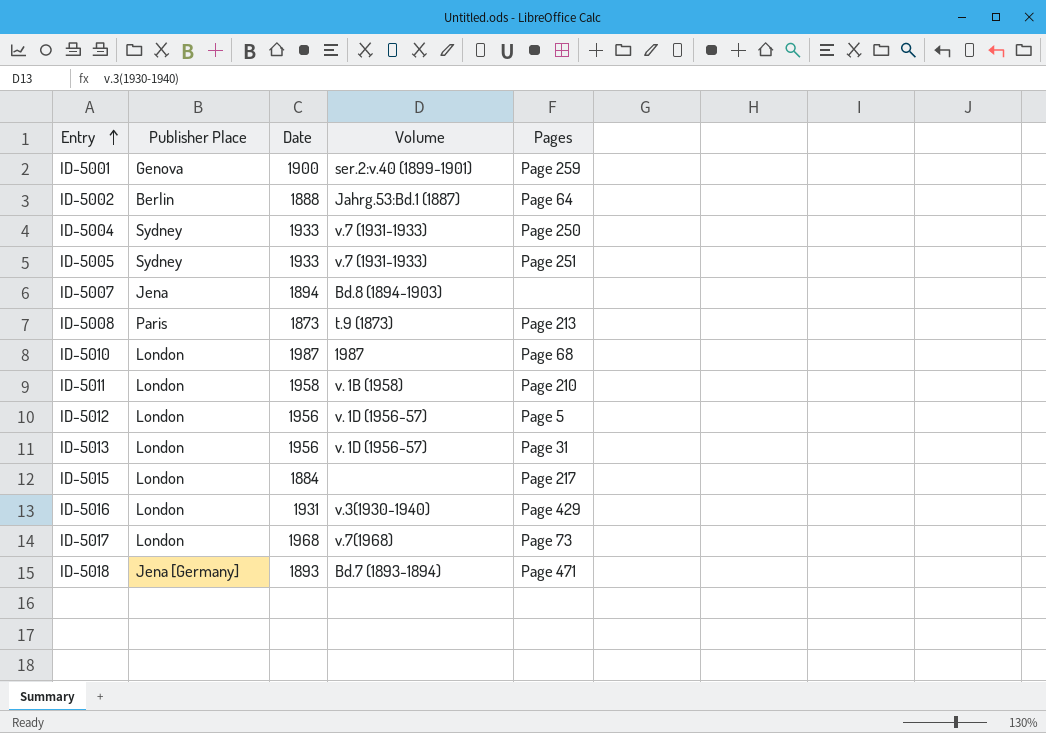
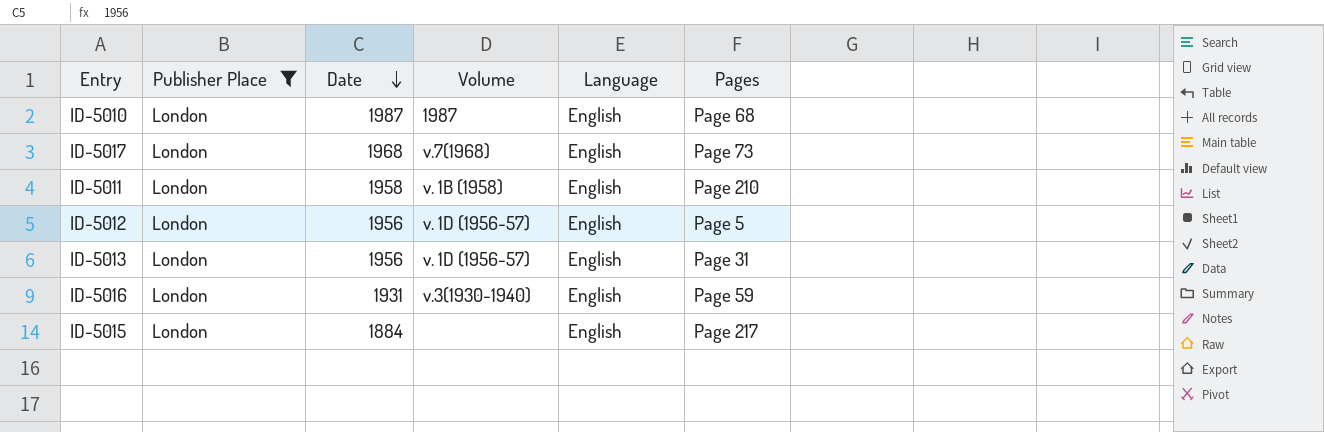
filter: none -> Publisher Place = London
row order: Entry ascending -> Date descending
column Language | position: none -> 5
ID-5016 | Pages: Page 429 -> Page 59

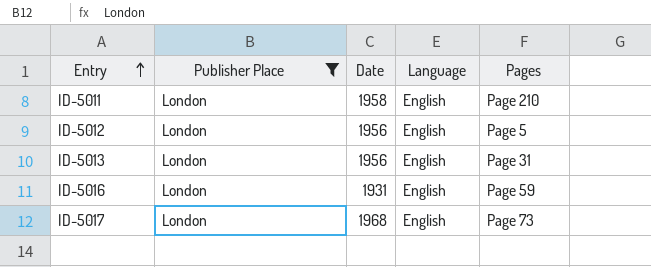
row order: Date descending -> Entry ascending
column Volume | position: 4 -> none
row ID-5010: London | 1987 | 1987 | English | Page 68 -> none
row ID-5015: London | 1884 | none | English | Page 217 -> none

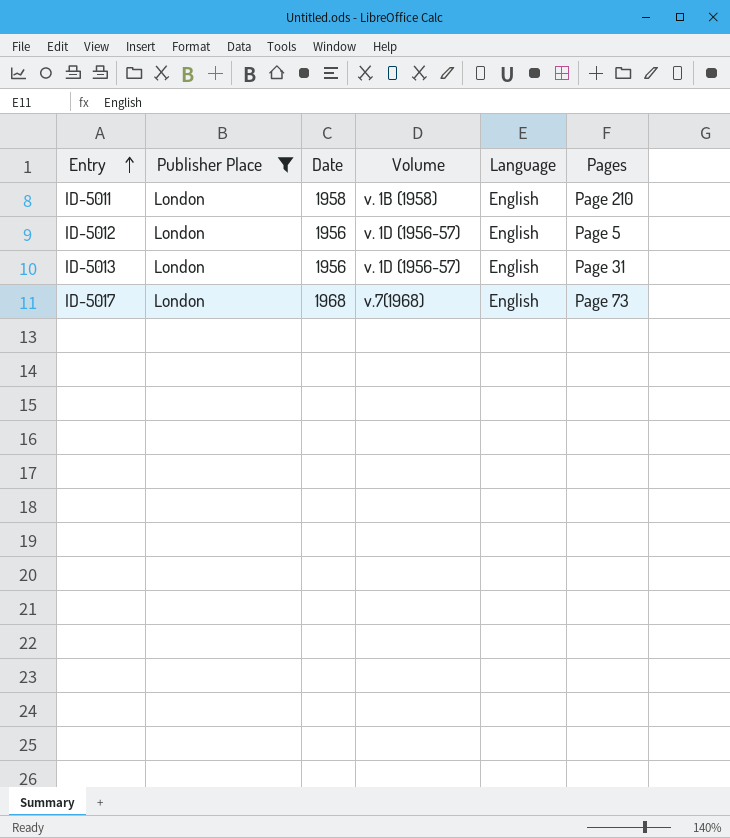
column Volume | position: none -> 4
row ID-5016: London | 1931 | English | Page 59 -> none

